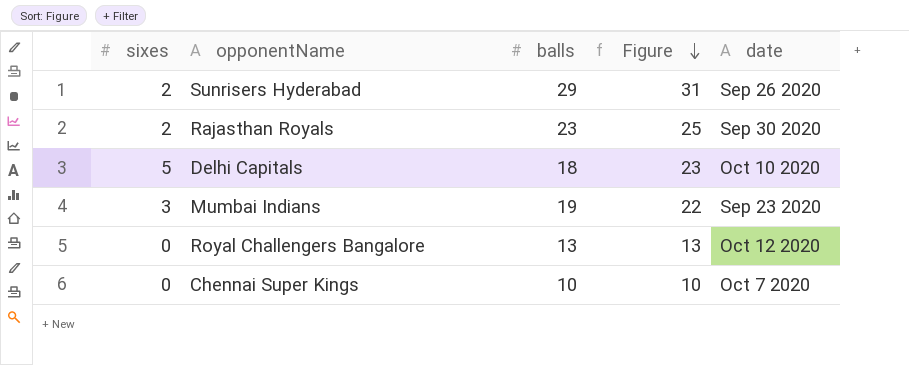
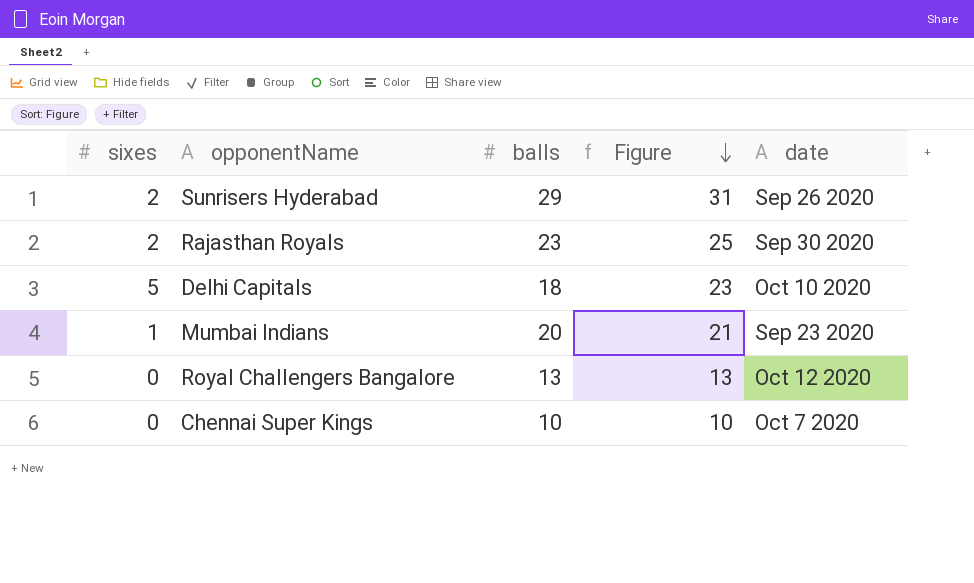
Mumbai Indians | sixes: 3 -> 1
Mumbai Indians | balls: 19 -> 20
Mumbai Indians | Figure: 22 -> 21

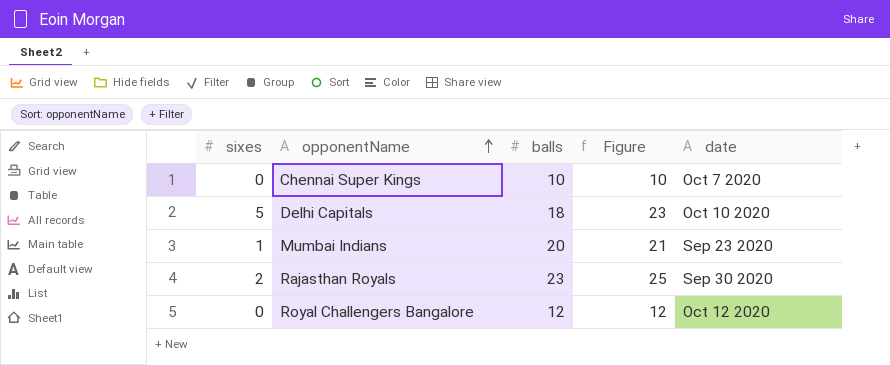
row order: Figure descending -> opponentName ascending
row Sunrisers Hyderabad: 2 | 29 | 31 | Sep 26 2020 -> none
Royal Challengers Bangalore | balls: 13 -> 12
Royal Challengers Bangalore | Figure: 13 -> 12

